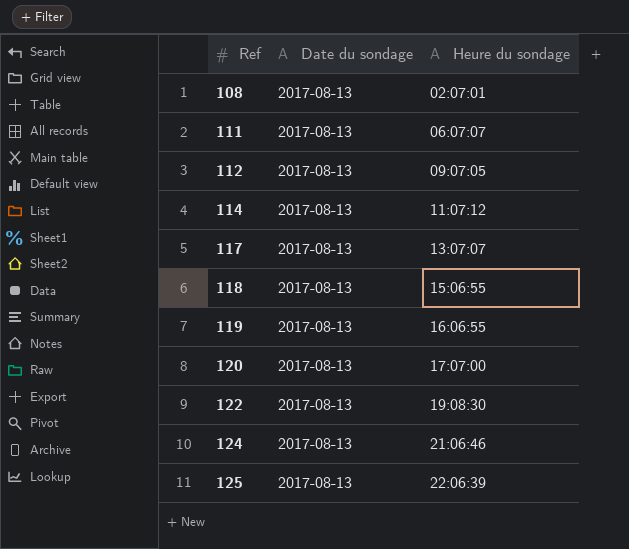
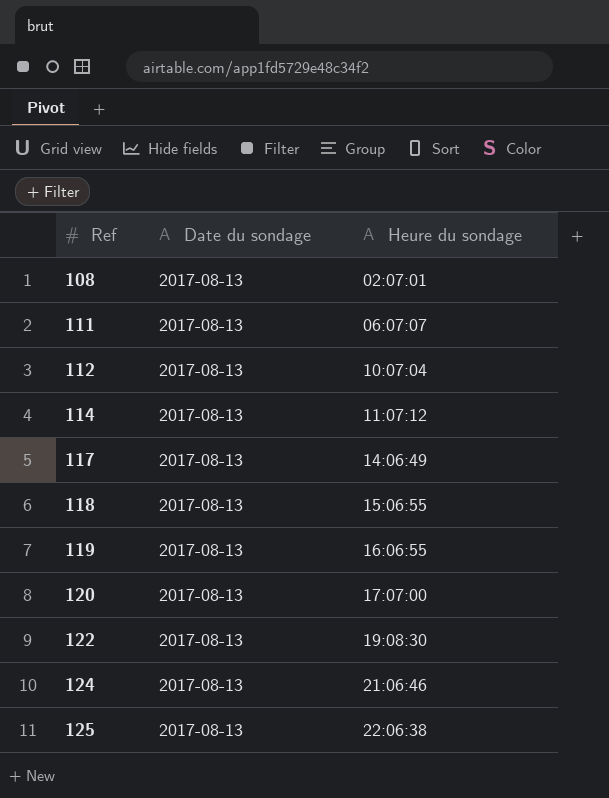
112 | Heure du sondage: 09:07:05 -> 10:07:04
117 | Heure du sondage: 13:07:07 -> 14:06:49
125 | Heure du sondage: 22:06:39 -> 22:06:38

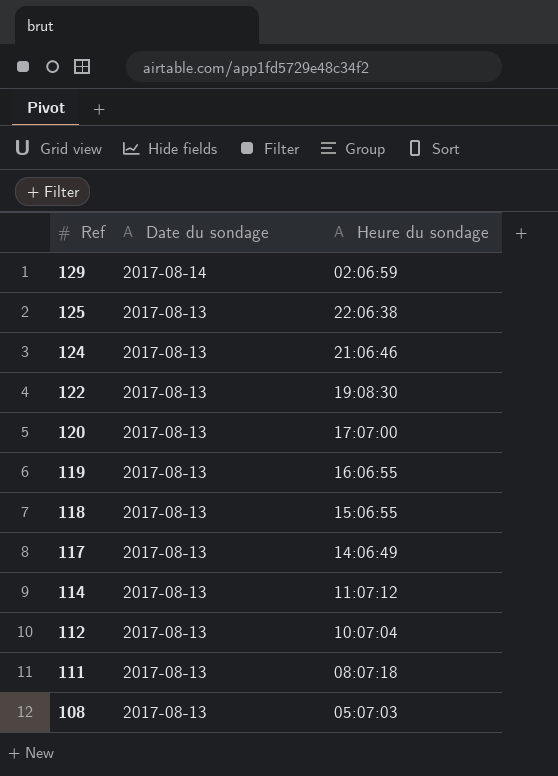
row order: Ref ascending -> Ref descending
row 129: none -> 2017-08-14 | 02:06:59
111 | Heure du sondage: 06:07:07 -> 08:07:18
108 | Heure du sondage: 02:07:01 -> 05:07:03

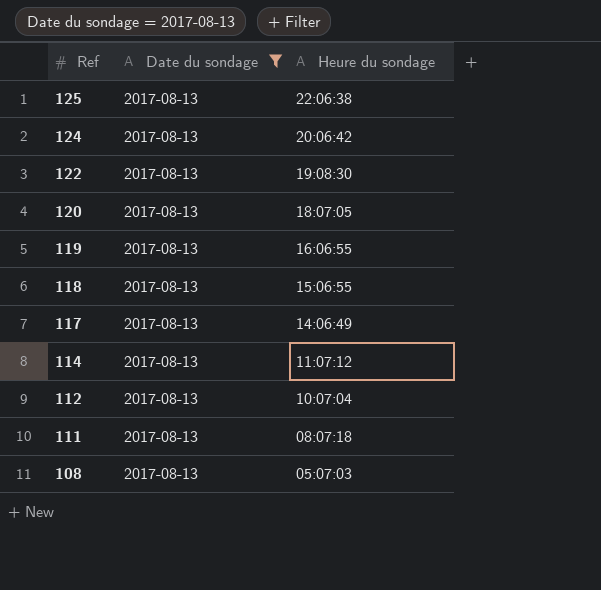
filter: none -> Date du sondage = 2017-08-13
124 | Heure du sondage: 21:06:46 -> 20:06:42
120 | Heure du sondage: 17:07:00 -> 18:07:05

